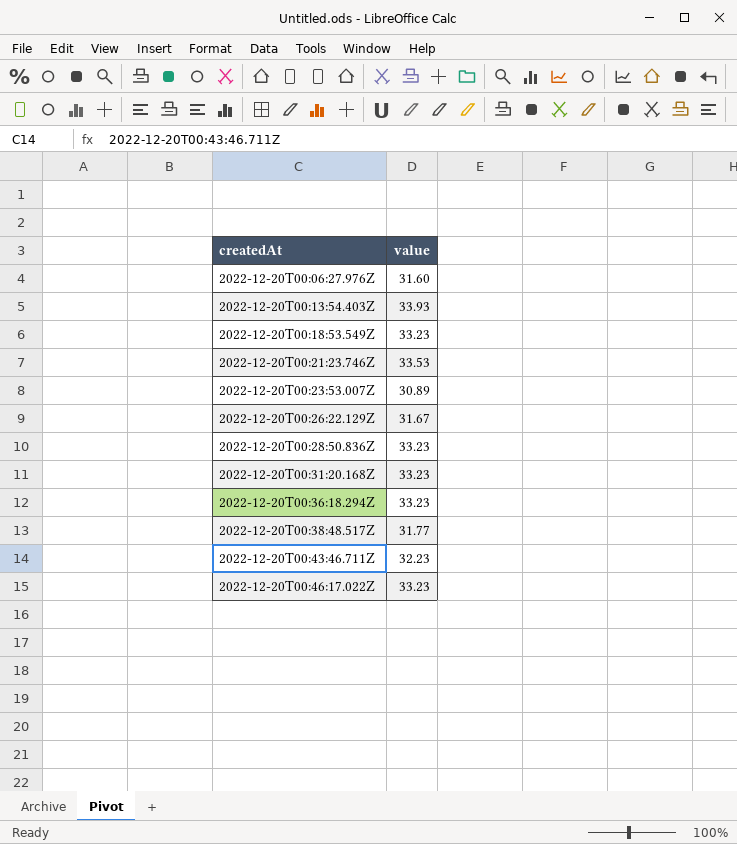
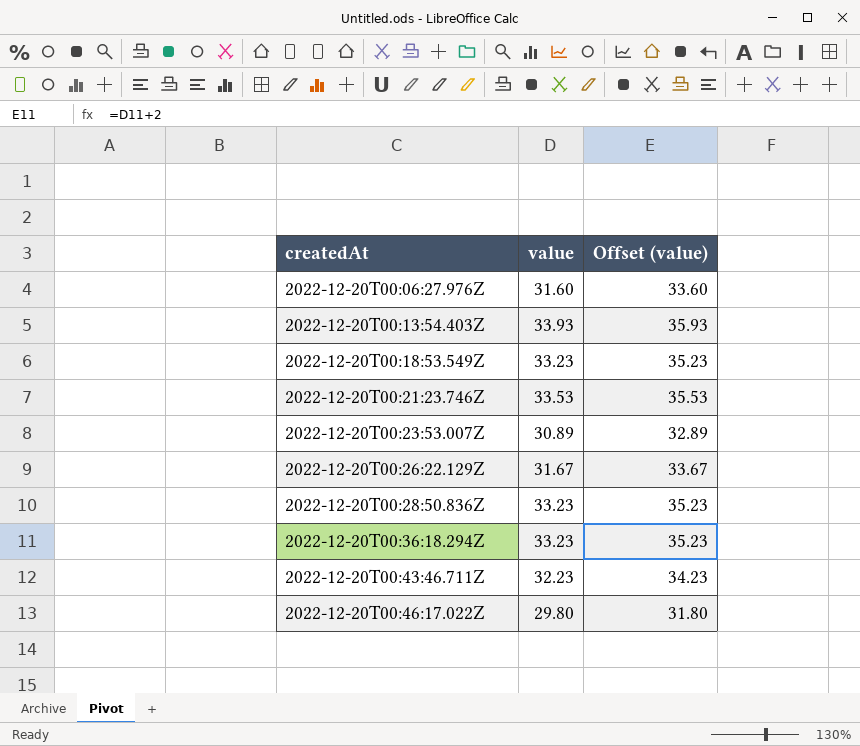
column Offset (value) | formula: none -> [value] + 2
row 2022-12-20T00:31:20.168Z: 33.23 -> none
row 2022-12-20T00:38:48.517Z: 31.77 -> none
2022-12-20T00:46:17.022Z | value: 33.23 -> 29.80

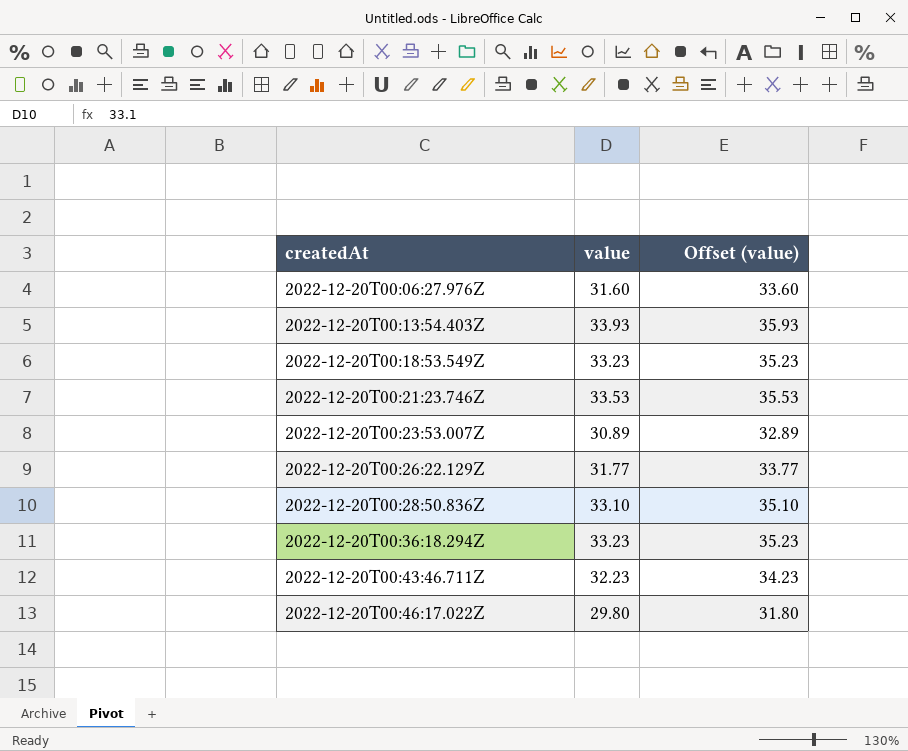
2022-12-20T00:26:22.129Z | value: 31.67 -> 31.77
2022-12-20T00:26:22.129Z | Offset (value): 33.67 -> 33.77
2022-12-20T00:28:50.836Z | value: 33.23 -> 33.10
2022-12-20T00:28:50.836Z | Offset (value): 35.23 -> 35.10

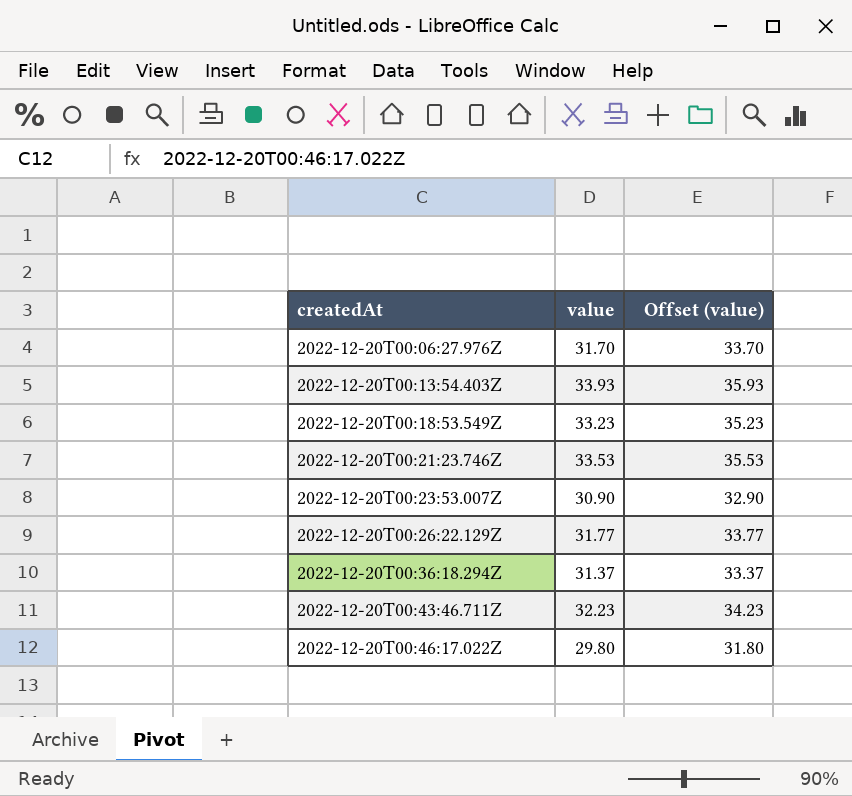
row 2022-12-20T00:28:50.836Z: 33.10 | 35.10 -> none
2022-12-20T00:06:27.976Z | value: 31.60 -> 31.70
2022-12-20T00:06:27.976Z | Offset (value): 33.60 -> 33.70
2022-12-20T00:23:53.007Z | value: 30.89 -> 30.90
2022-12-20T00:23:53.007Z | Offset (value): 32.89 -> 32.90
2022-12-20T00:36:18.294Z | value: 33.23 -> 31.37
2022-12-20T00:36:18.294Z | Offset (value): 35.23 -> 33.37

